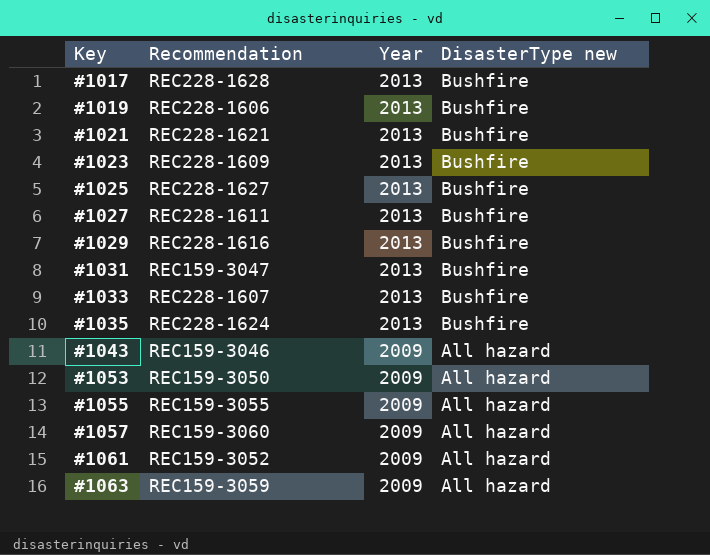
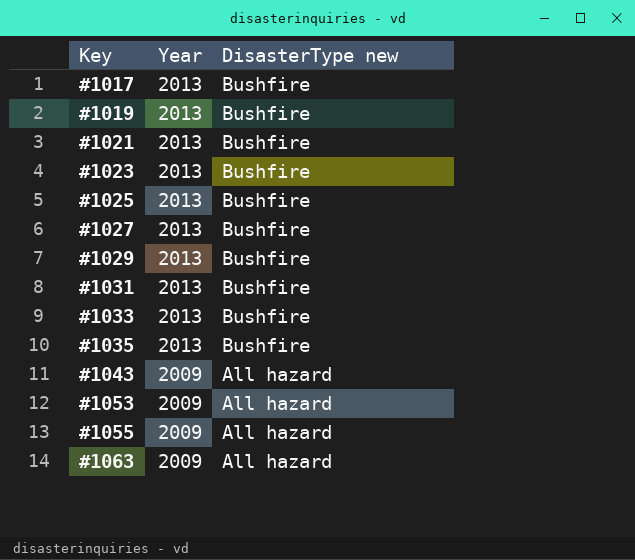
column Recommendation | position: 2 -> none
row #1057: REC159-3060 | 2009 | All hazard -> none
row #1061: REC159-3052 | 2009 | All hazard -> none

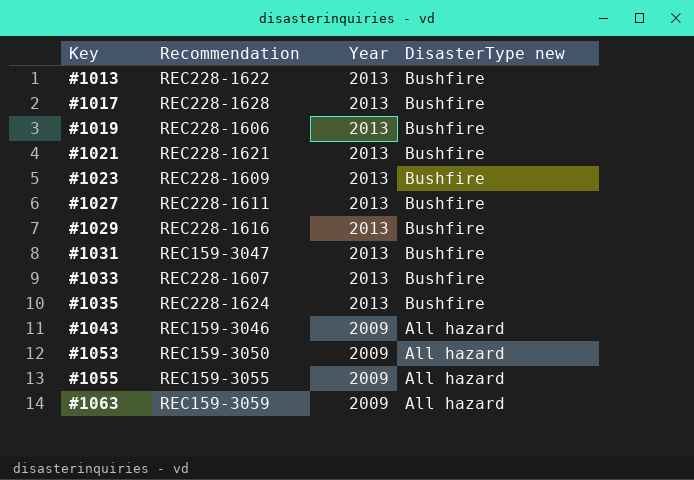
column Recommendation | position: none -> 2
row #1025: 2013 | Bushfire -> none
row #1013: none -> REC228-1622 | 2013 | Bushfire

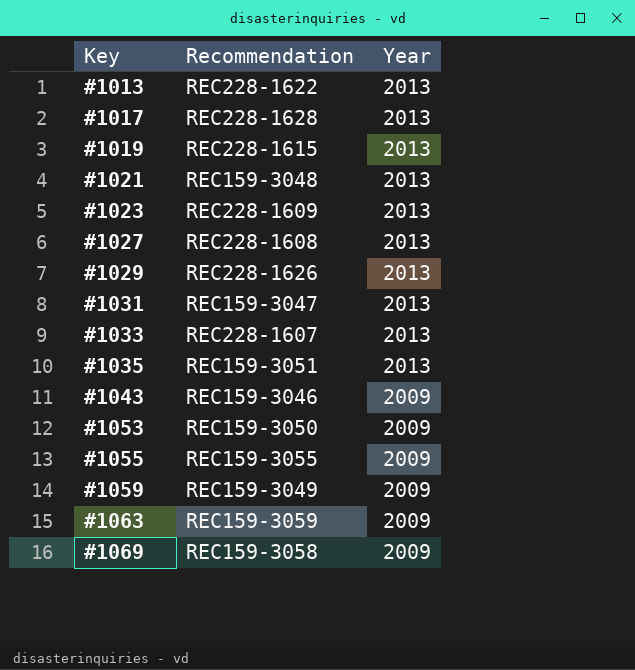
column DisasterType new | position: 4 -> none
#1019 | Recommendation: REC228-1606 -> REC228-1615
#1021 | Recommendation: REC228-1621 -> REC159-3048
#1027 | Recommendation: REC228-1611 -> REC228-1608
#1029 | Recommendation: REC228-1616 -> REC228-1626
#1035 | Recommendation: REC228-1624 -> REC159-3051
row #1059: none -> REC159-3049 | 2009
row #1069: none -> REC159-3058 | 2009

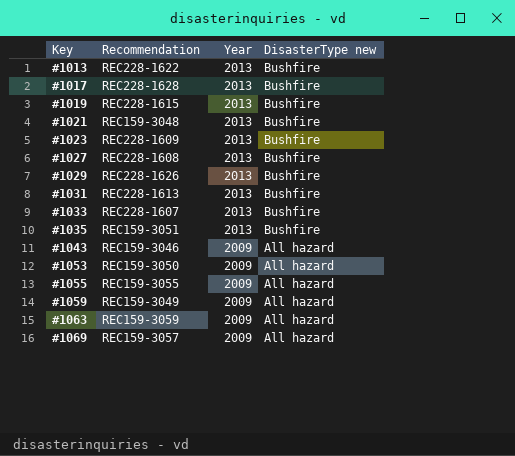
column DisasterType new | position: none -> 4
#1031 | Recommendation: REC159-3047 -> REC228-1613
#1069 | Recommendation: REC159-3058 -> REC159-3057

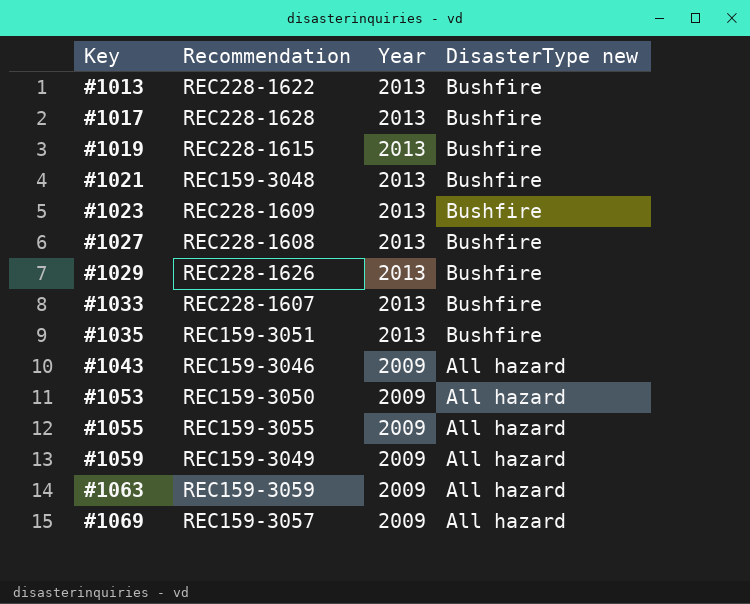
row #1031: REC228-1613 | 2013 | Bushfire -> none

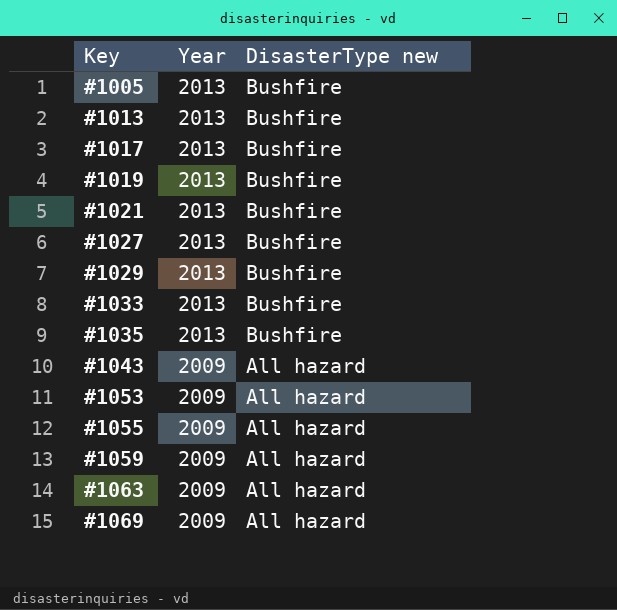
column Recommendation | position: 2 -> none
row #1023: REC228-1609 | 2013 | Bushfire -> none
row #1005: none -> 2013 | Bushfire

